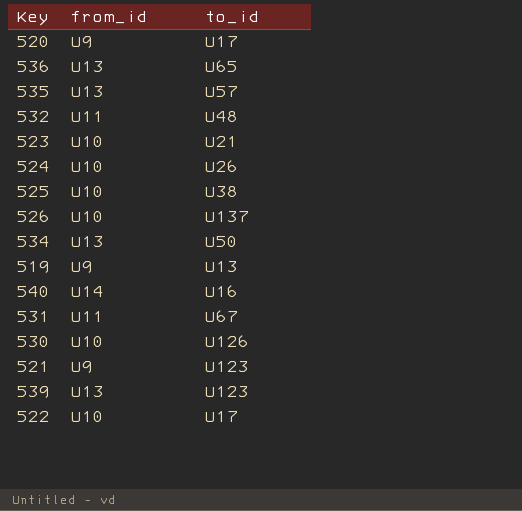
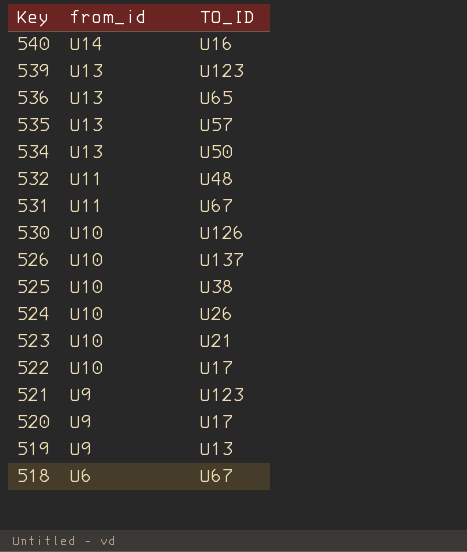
row order: none -> Key descending
column name: to_id -> TO_ID
row 518: none -> U6 | U67

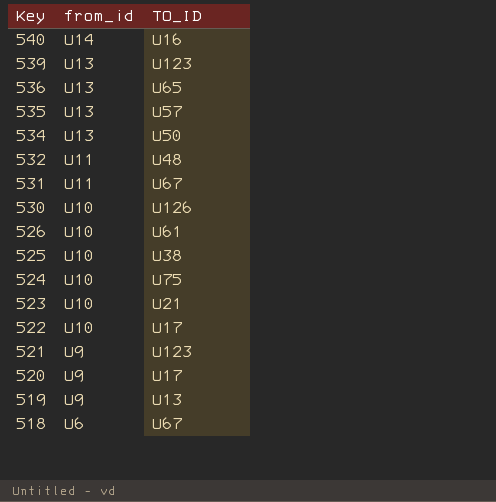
526 | TO_ID: U137 -> U61
524 | TO_ID: U26 -> U75

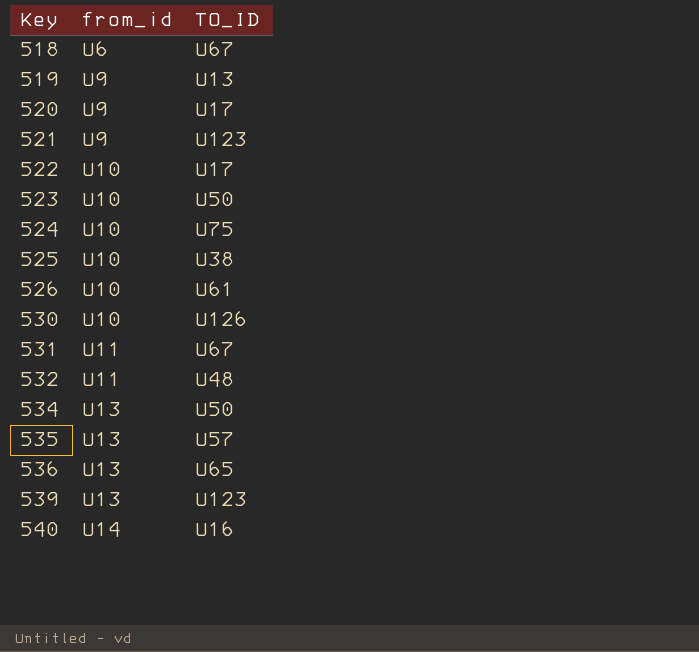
row order: Key descending -> Key ascending
523 | TO_ID: U21 -> U50

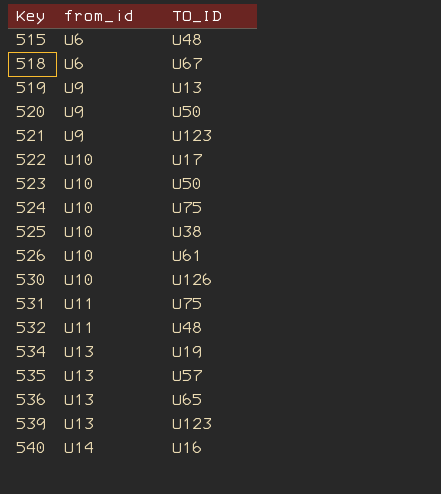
row 515: none -> U6 | U48
520 | TO_ID: U17 -> U50
531 | TO_ID: U67 -> U75
534 | TO_ID: U50 -> U19

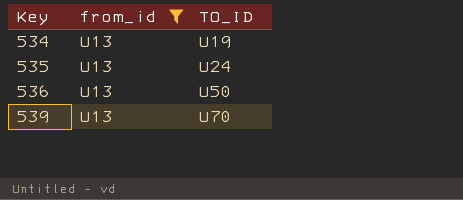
filter: none -> from_id = U13
535 | TO_ID: U57 -> U24
536 | TO_ID: U65 -> U50
539 | TO_ID: U123 -> U70

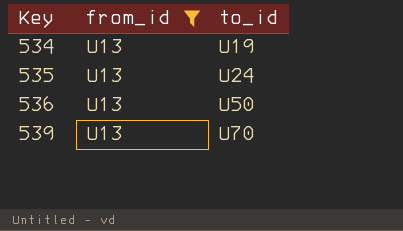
column name: TO_ID -> to_id

